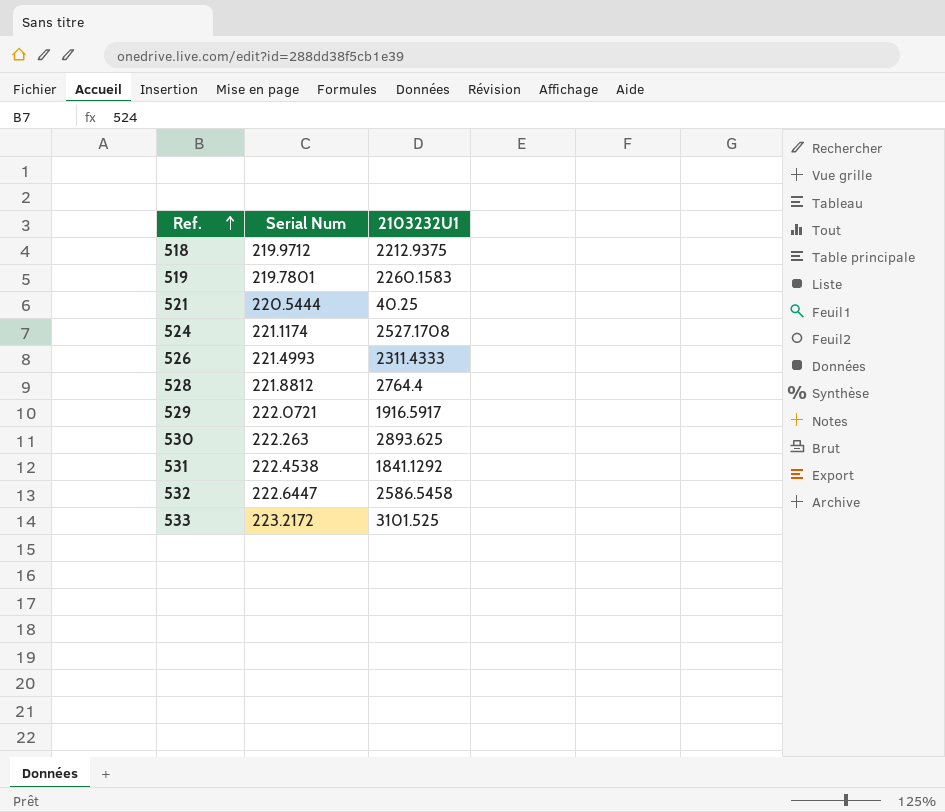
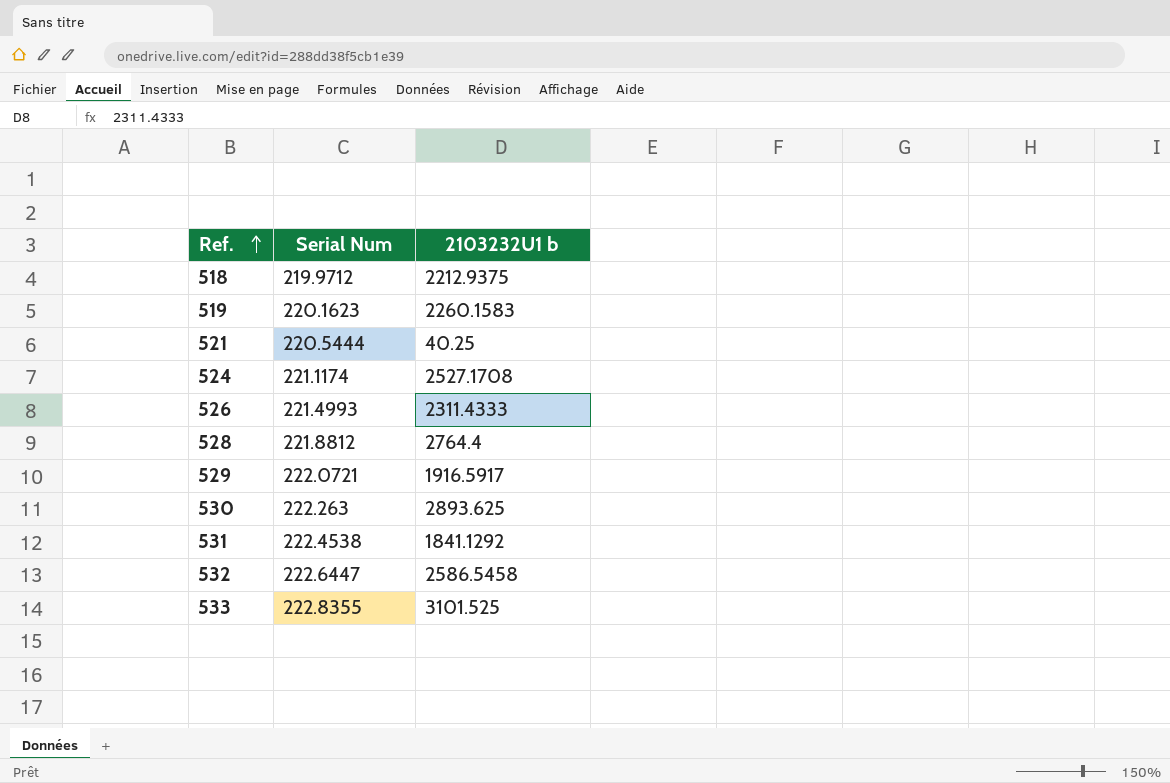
column name: 2103232U1 -> 2103232U1 b
519 | Serial Num: 219.7801 -> 220.1623
533 | Serial Num: 223.2172 -> 222.8355

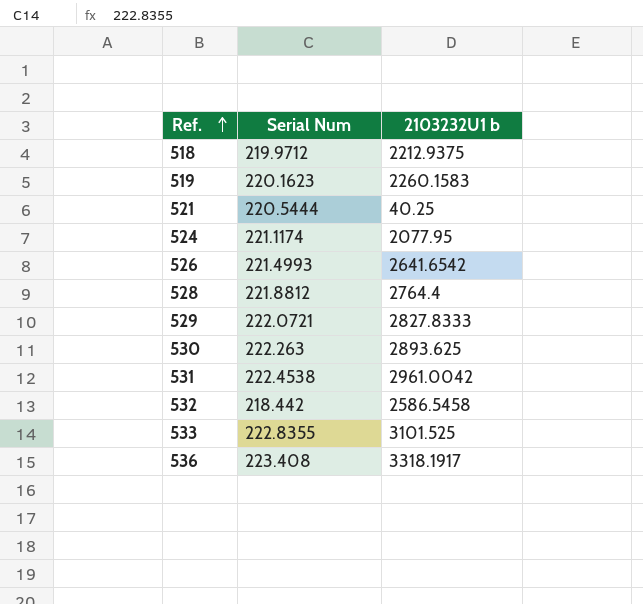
524 | 2103232U1 b: 2527.1708 -> 2077.95
526 | 2103232U1 b: 2311.4333 -> 2641.6542
529 | 2103232U1 b: 1916.5917 -> 2827.8333
531 | 2103232U1 b: 1841.1292 -> 2961.0042
532 | Serial Num: 222.6447 -> 218.442
row 536: none -> 223.408 | 3318.1917

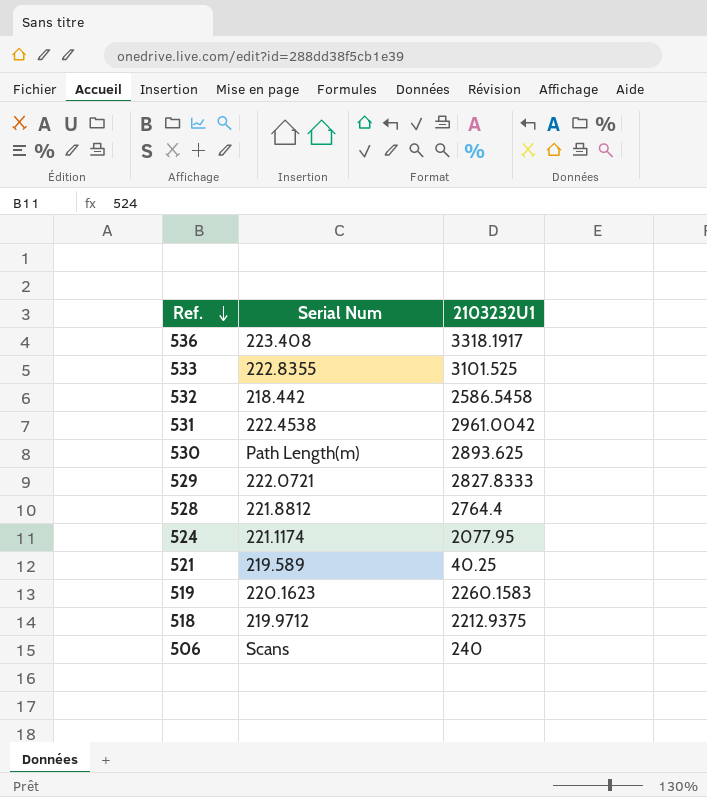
row order: Ref. ascending -> Ref. descending
column name: 2103232U1 b -> 2103232U1
row 526: 221.4993 | 2641.6542 -> none
530 | Serial Num: 222.263 -> Path Length(m)
521 | Serial Num: 220.5444 -> 219.589
row 506: none -> Scans | 240

